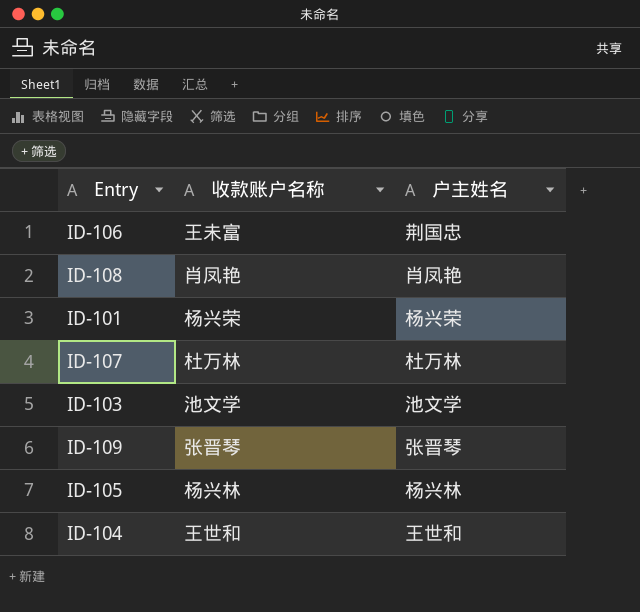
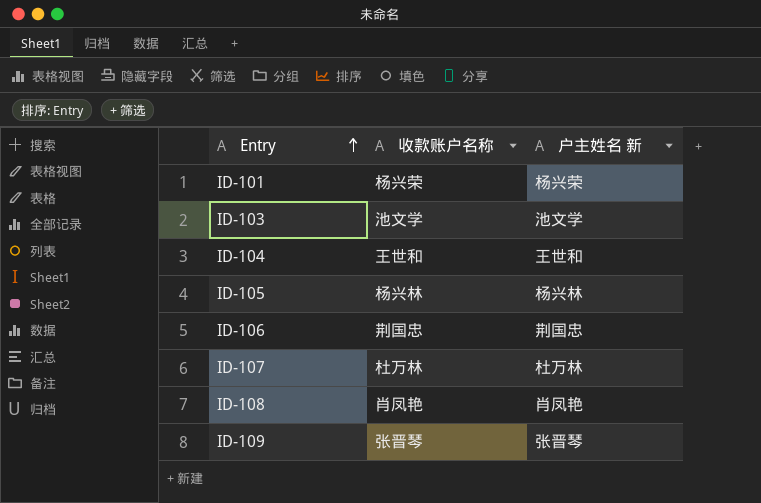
row order: none -> Entry ascending
column name: 户主姓名 -> 户主姓名 新
ID-106 | 收款账户名称: 王未富 -> 荆国忠

